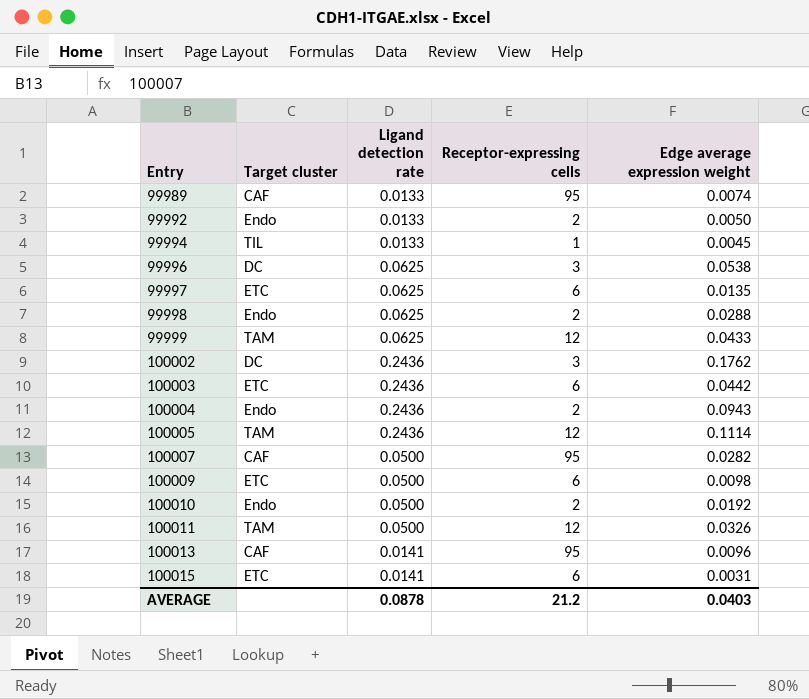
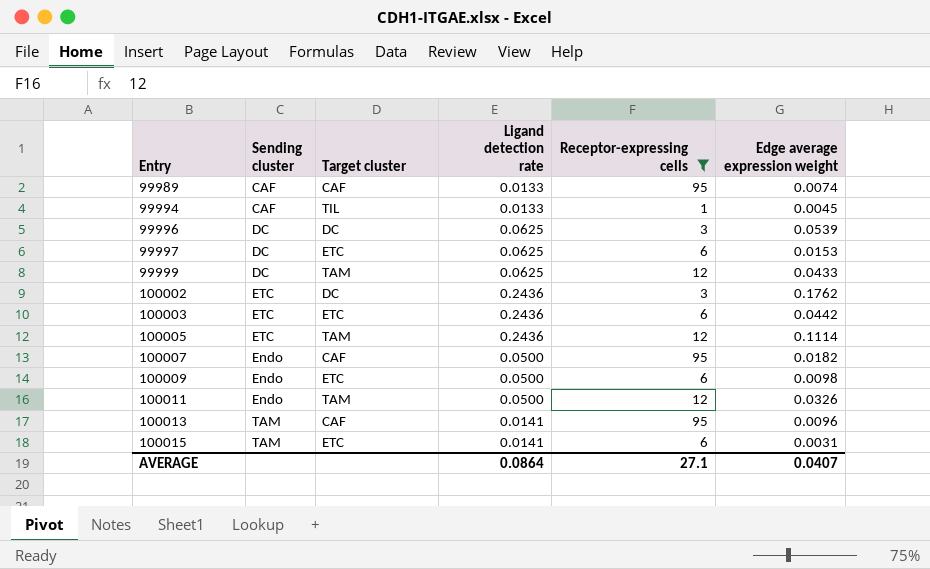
filter: none -> Receptor-expressing cells != 2
column Sending cluster | position: none -> 2
99996 | Edge average expression weight: 0.0538 -> 0.0539
99997 | Edge average expression weight: 0.0135 -> 0.0153
100007 | Edge average expression weight: 0.0282 -> 0.0182
AVERAGE | Ligand detection rate: 0.0878 -> 0.0864
AVERAGE | Receptor-expressing cells: 21.2 -> 27.1
AVERAGE | Edge average expression weight: 0.0403 -> 0.0407

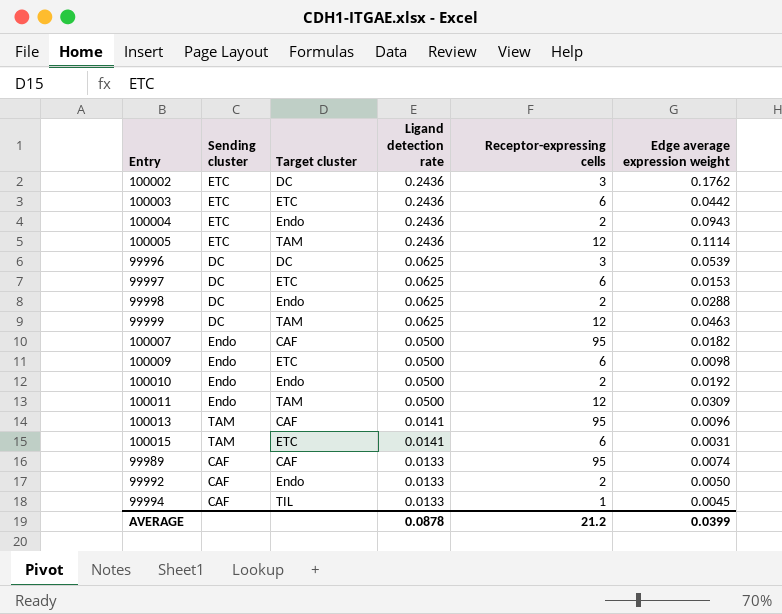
filter: Receptor-expressing cells != 2 -> none
row order: Entry ascending -> Ligand detection rate descending
99999 | Edge average expression weight: 0.0433 -> 0.0463
100011 | Edge average expression weight: 0.0326 -> 0.0309
AVERAGE | Ligand detection rate: 0.0864 -> 0.0878
AVERAGE | Receptor-expressing cells: 27.1 -> 21.2
AVERAGE | Edge average expression weight: 0.0407 -> 0.0399

